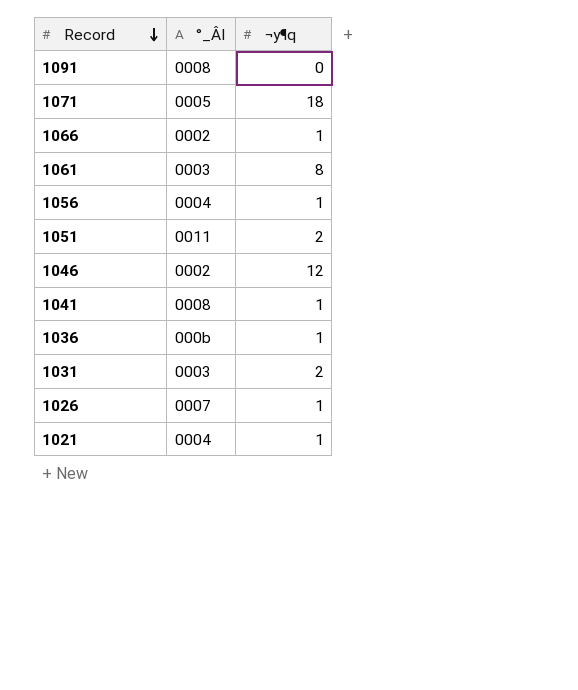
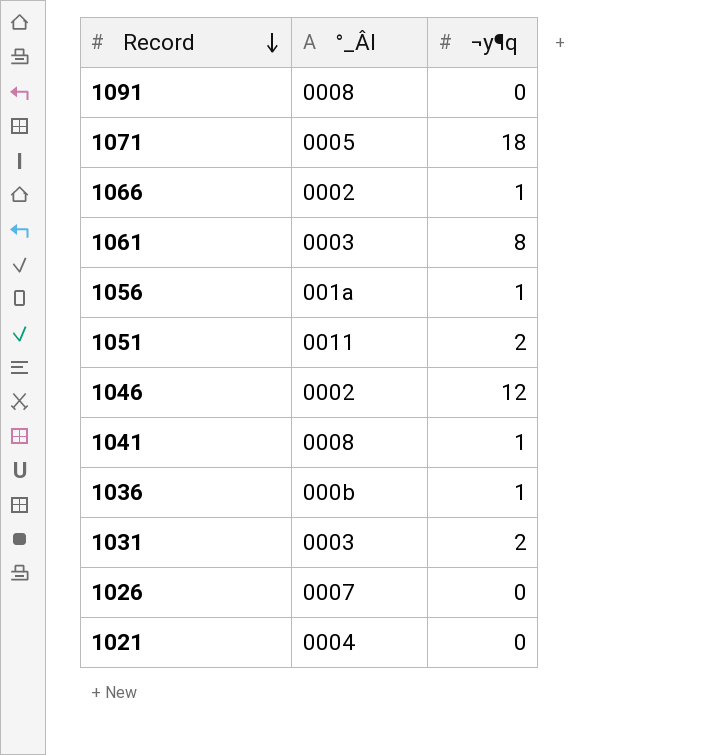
1056 | °_ÂI: 0004 -> 001a
1026 | ¬y¶q: 1 -> 0
1021 | ¬y¶q: 1 -> 0

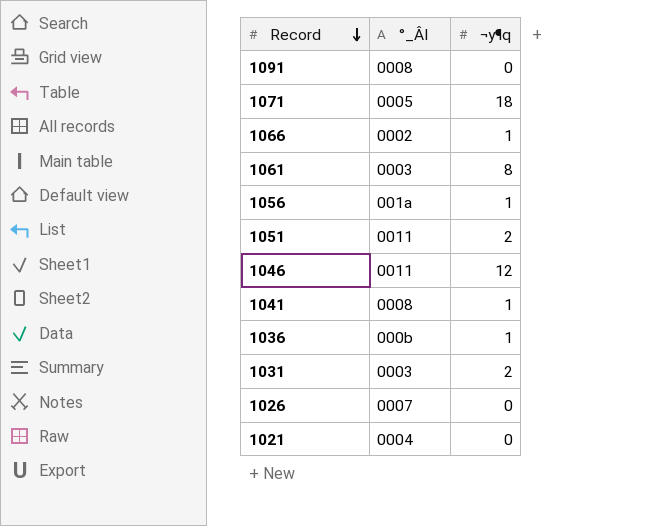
1046 | °_ÂI: 0002 -> 0011

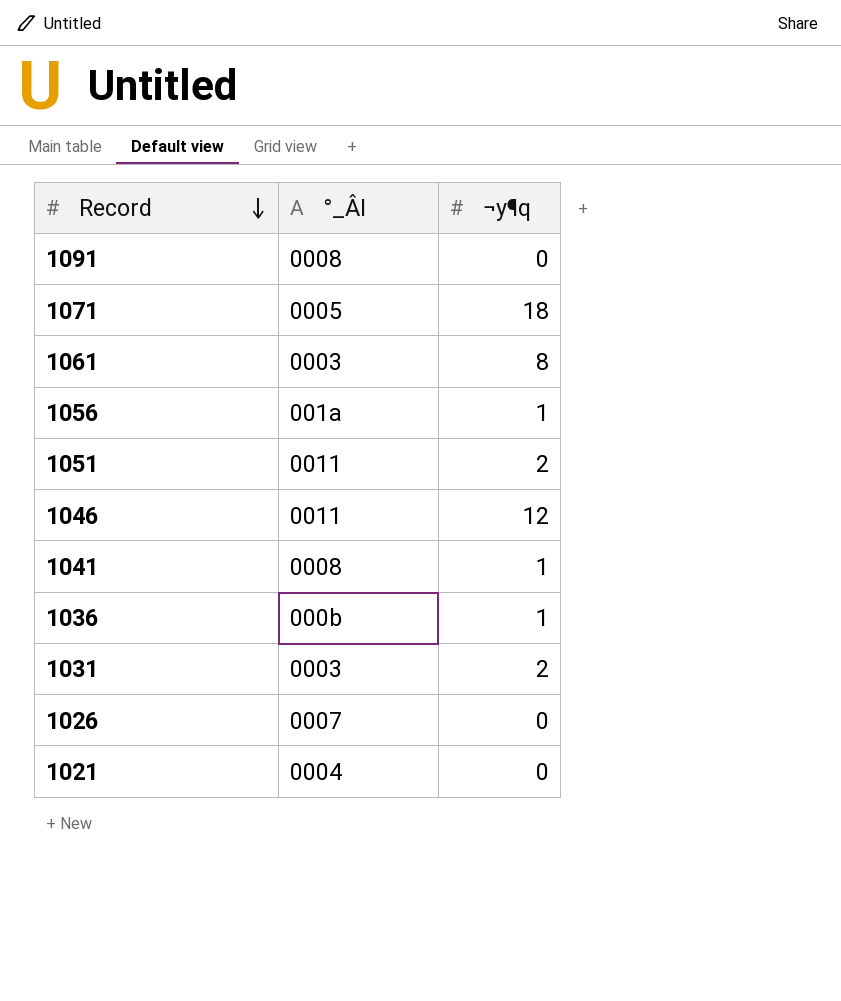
row 1066: 0002 | 1 -> none

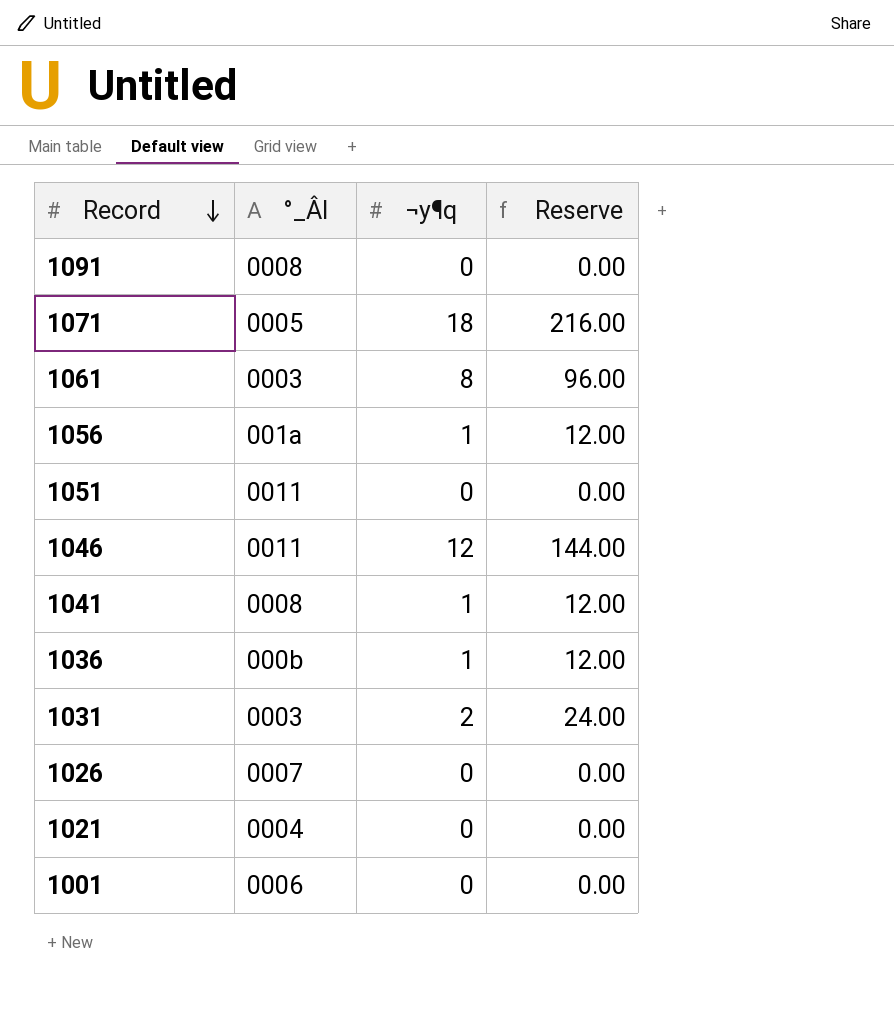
column Reserve | formula: none -> [¬y¶q] * 12
1051 | ¬y¶q: 2 -> 0
row 1001: none -> 0006 | 0 | 0.00

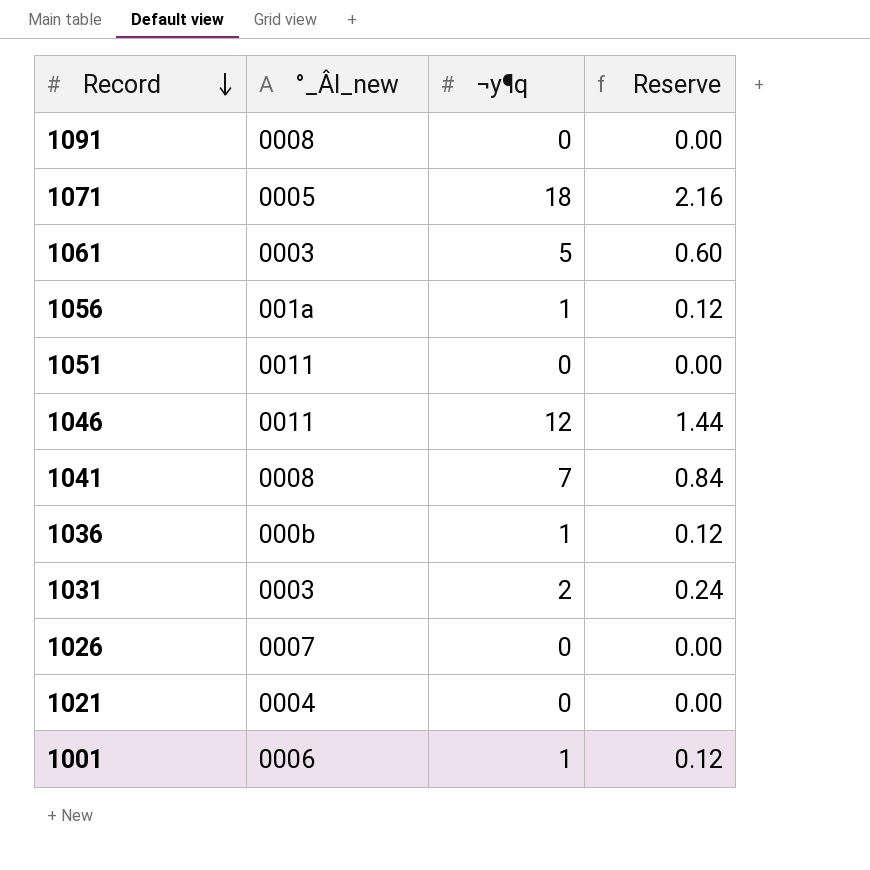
column name: °_ÂI -> °_ÂI_new
column Reserve | formula: [¬y¶q] * 12 -> [¬y¶q] * 0.12
1061 | ¬y¶q: 8 -> 5
1041 | ¬y¶q: 1 -> 7
1001 | ¬y¶q: 0 -> 1

